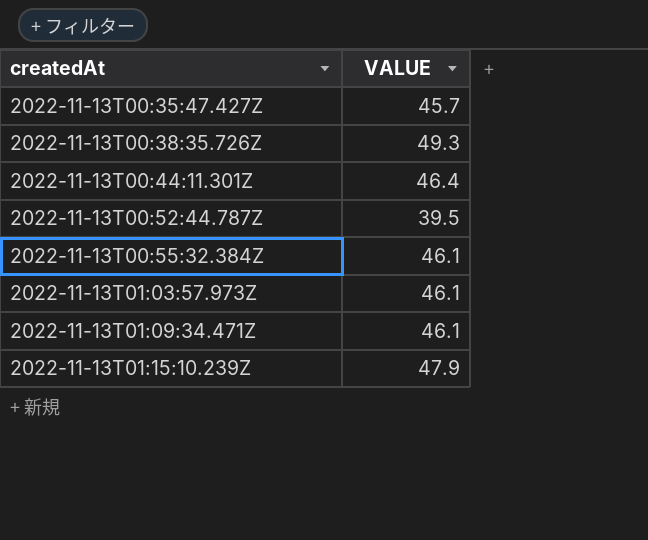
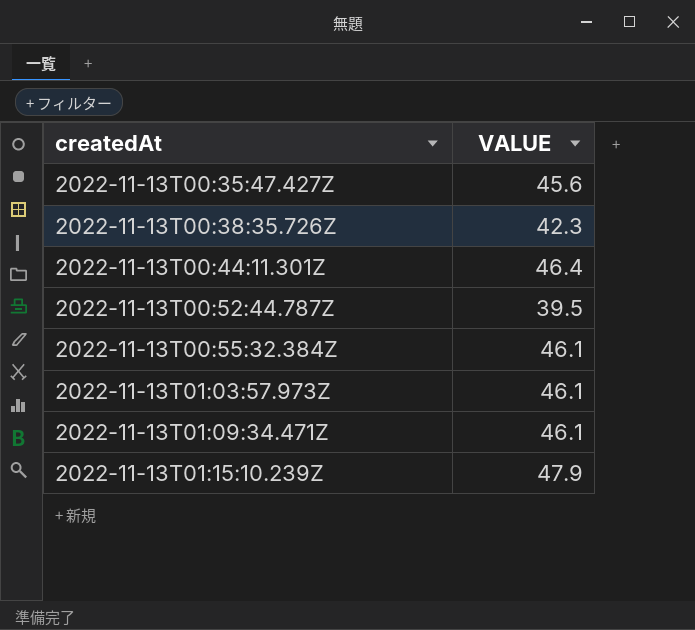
2022-11-13T00:35:47.427Z | VALUE: 45.7 -> 45.6
2022-11-13T00:38:35.726Z | VALUE: 49.3 -> 42.3

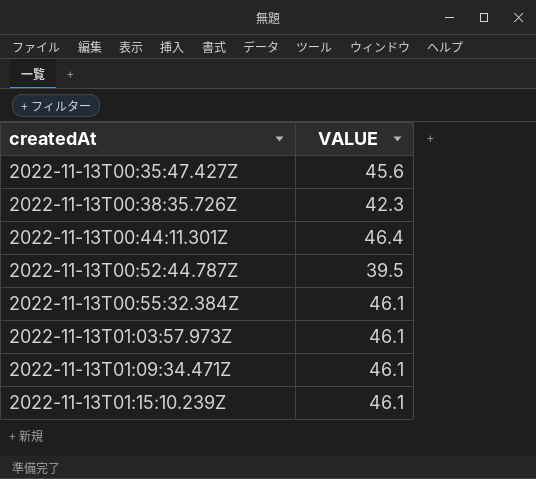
2022-11-13T01:15:10.239Z | VALUE: 47.9 -> 46.1

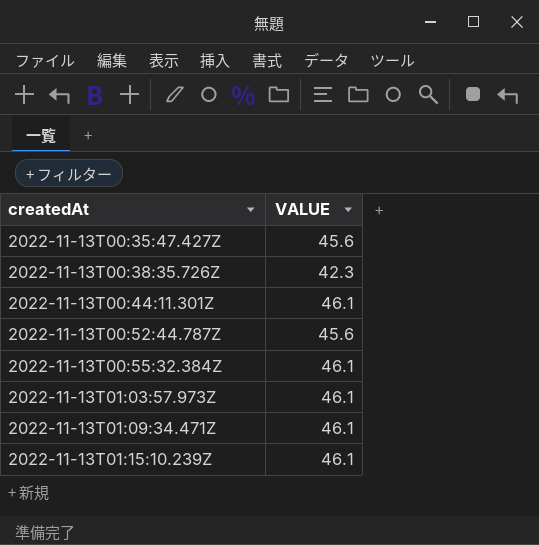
2022-11-13T00:44:11.301Z | VALUE: 46.4 -> 46.1
2022-11-13T00:52:44.787Z | VALUE: 39.5 -> 45.6

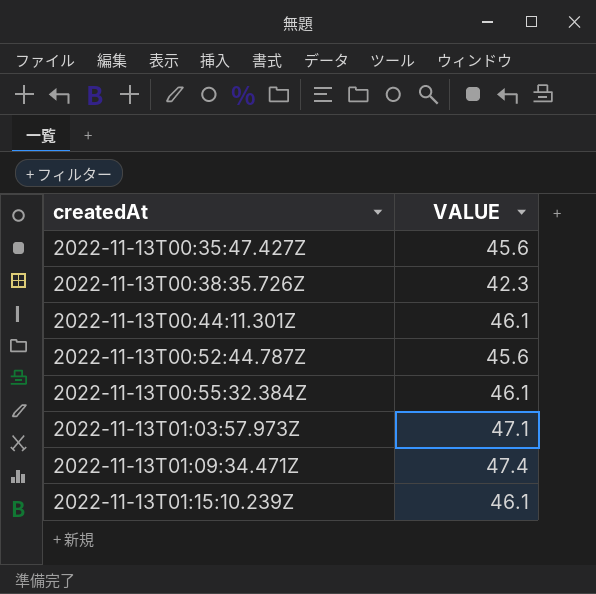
2022-11-13T01:03:57.973Z | VALUE: 46.1 -> 47.1
2022-11-13T01:09:34.471Z | VALUE: 46.1 -> 47.4

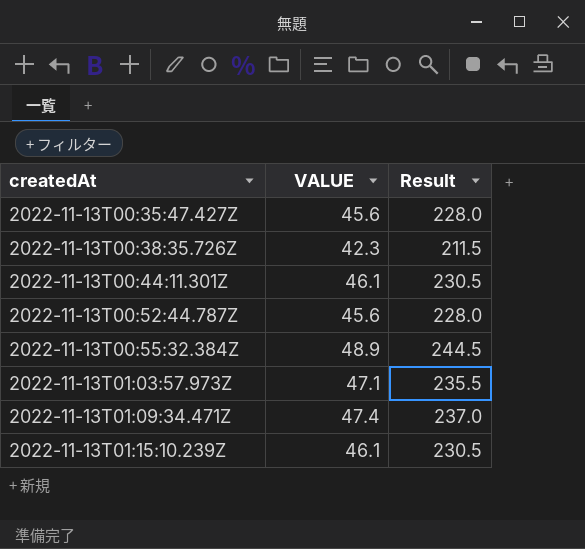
column Result | formula: none -> [VALUE] * 5
2022-11-13T00:55:32.384Z | VALUE: 46.1 -> 48.9

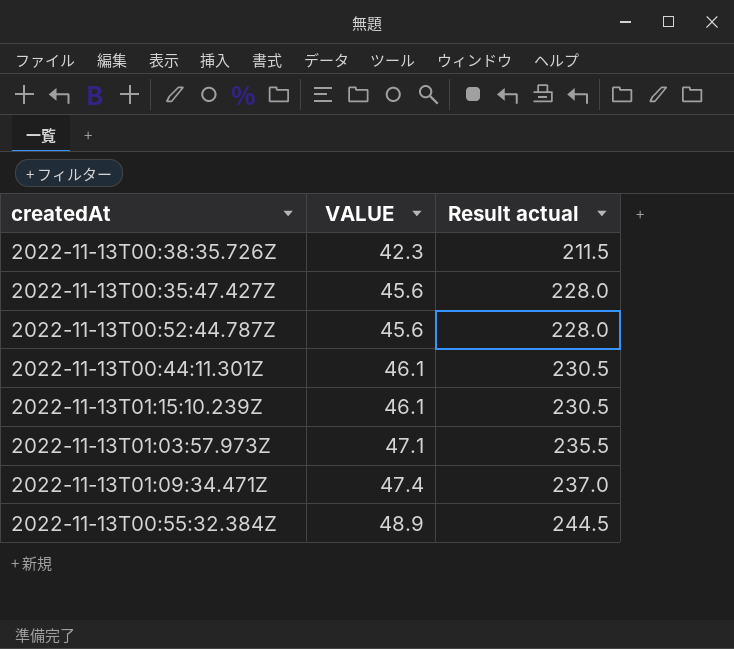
row order: createdAt ascending -> VALUE ascending
column name: Result -> Result actual

